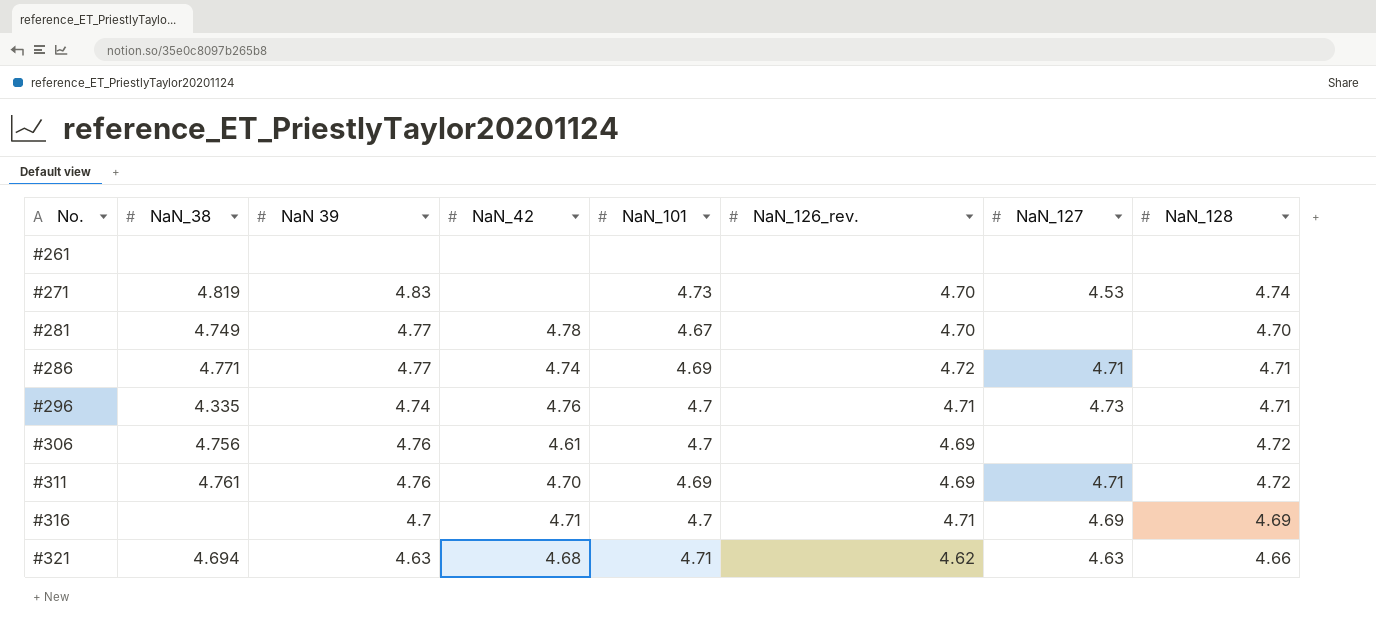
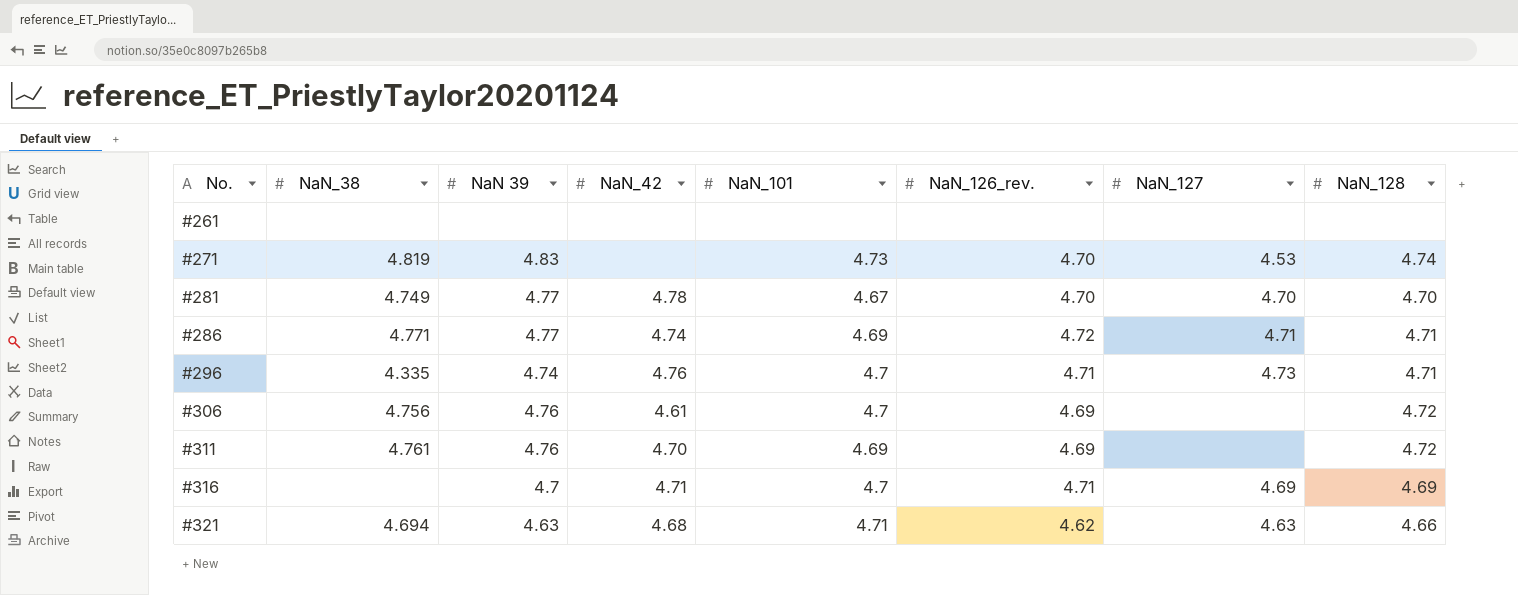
#281 | NaN_127: none -> 4.70
#311 | NaN_127: 4.71 -> none

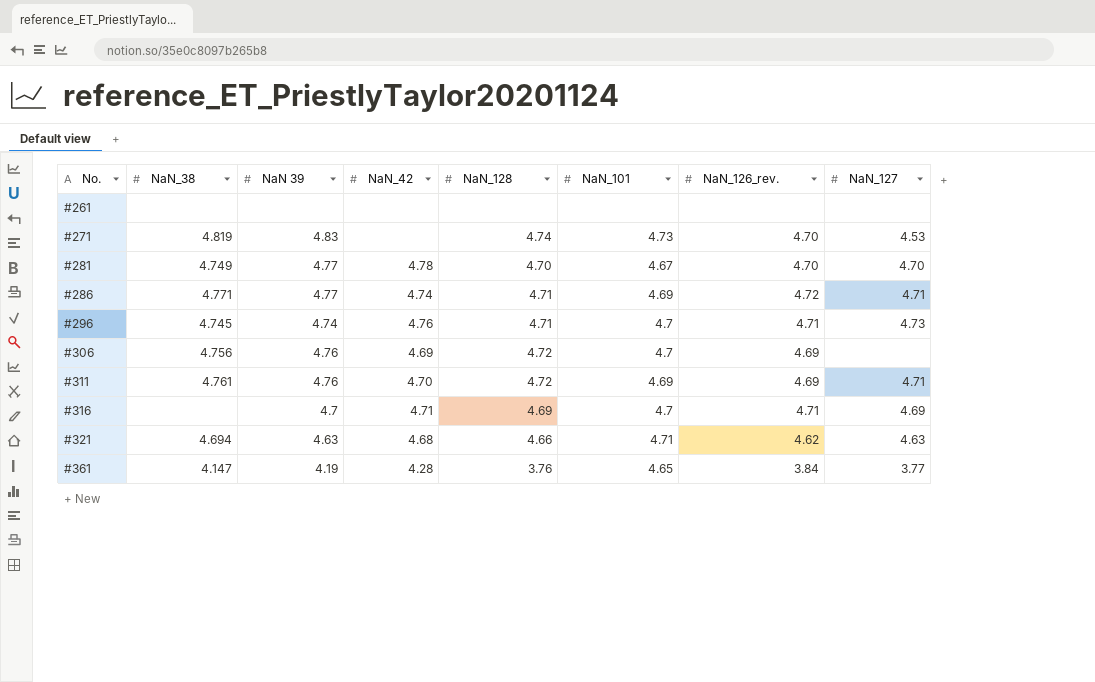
column NaN_128 | position: 8 -> 5
#296 | NaN_38: 4.335 -> 4.745
#306 | NaN_42: 4.61 -> 4.69
#311 | NaN_127: none -> 4.71
row #361: none -> 4.147 | 4.19 | 4.28 | 3.76 | 4.65 | 3.84 | 3.77

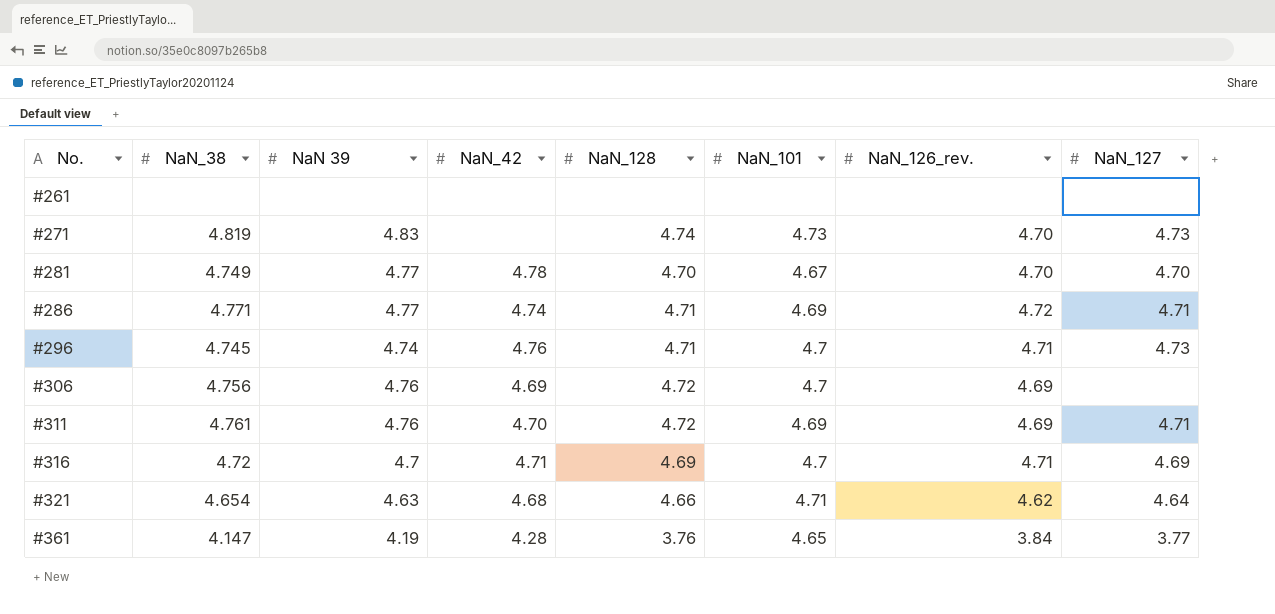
#271 | NaN_127: 4.53 -> 4.73
#316 | NaN_38: none -> 4.72
#321 | NaN_38: 4.694 -> 4.654
#321 | NaN_127: 4.63 -> 4.64

